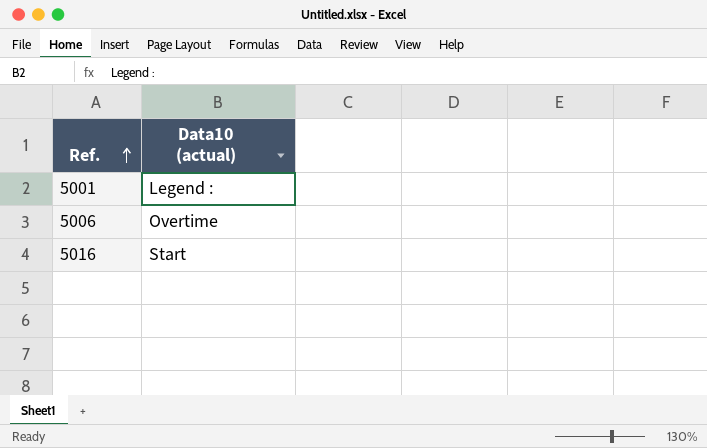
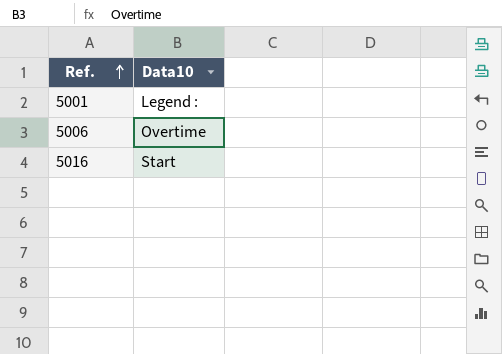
column name: Data10 (actual) -> Data10

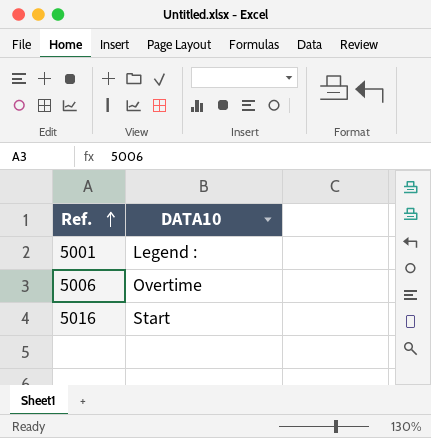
column name: Data10 -> DATA10

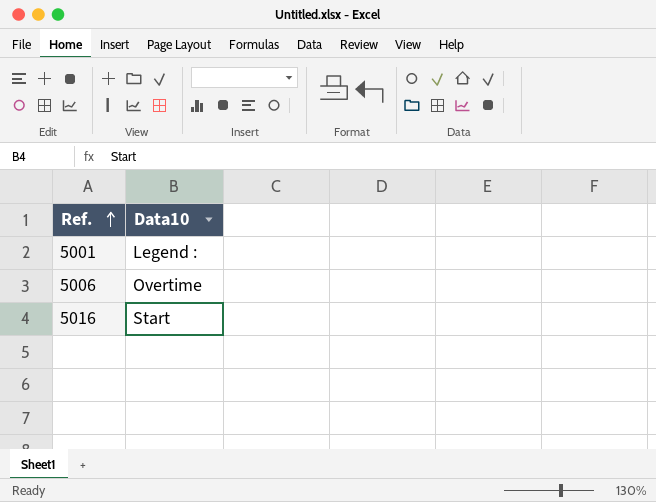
column name: DATA10 -> Data10

